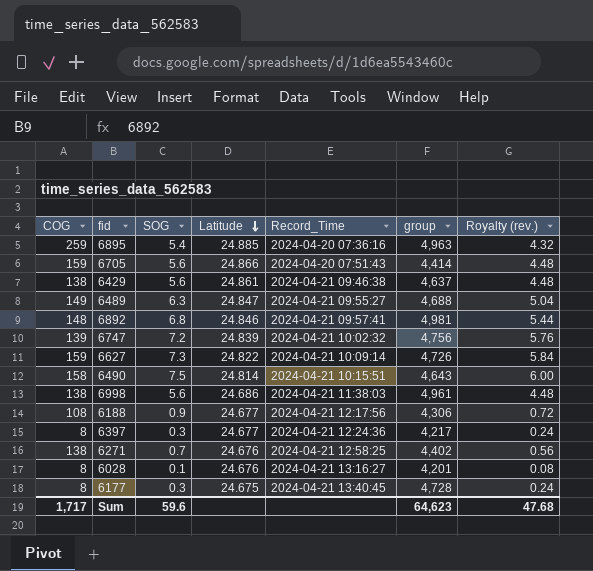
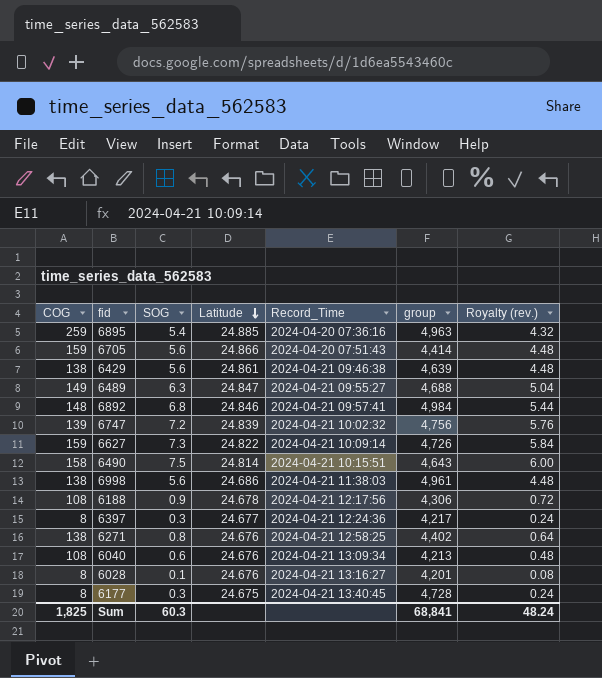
6429 | group: 4,637 -> 4,639
6892 | group: 4,981 -> 4,984
6188 | Latitude: 24.677 -> 24.678
6271 | SOG: 0.7 -> 0.8
6271 | Royalty (rev.): 0.56 -> 0.64
row 6040: none -> 108 | 0.6 | 24.676 | 2024-04-21 13:09:34 | 4,213 | 0.48
Sum | COG: 1,717 -> 1,825
Sum | SOG: 59.6 -> 60.3
Sum | group: 64,623 -> 68,841
Sum | Royalty (rev.): 47.68 -> 48.24

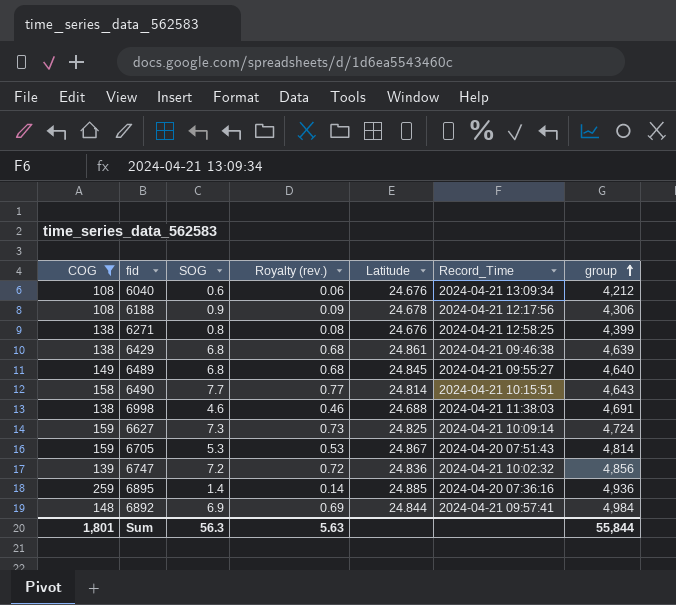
filter: none -> COG != 8
row order: Latitude descending -> group ascending
column Royalty (rev.) | formula: [SOG] * 0.8 -> [SOG] * 0.1
column Royalty (rev.) | position: 7 -> 4
6040 | group: 4,213 -> 4,212
6271 | group: 4,402 -> 4,399
6429 | SOG: 5.6 -> 6.8
6489 | SOG: 6.3 -> 6.8
6489 | Latitude: 24.847 -> 24.845
6489 | group: 4,688 -> 4,640
6490 | SOG: 7.5 -> 7.7
6998 | SOG: 5.6 -> 4.6
6998 | Latitude: 24.686 -> 24.688
6998 | group: 4,961 -> 4,691
6627 | Latitude: 24.822 -> 24.825
6627 | group: 4,726 -> 4,724
6705 | SOG: 5.6 -> 5.3
6705 | Latitude: 24.866 -> 24.867
6705 | group: 4,414 -> 4,814
6747 | Latitude: 24.839 -> 24.836
6747 | group: 4,756 -> 4,856
6895 | SOG: 5.4 -> 1.4
6895 | group: 4,963 -> 4,936
6892 | SOG: 6.8 -> 6.9
6892 | Latitude: 24.846 -> 24.844
Sum | COG: 1,825 -> 1,801
Sum | SOG: 60.3 -> 56.3
Sum | Royalty (rev.): 48.24 -> 5.63
Sum | group: 68,841 -> 55,844

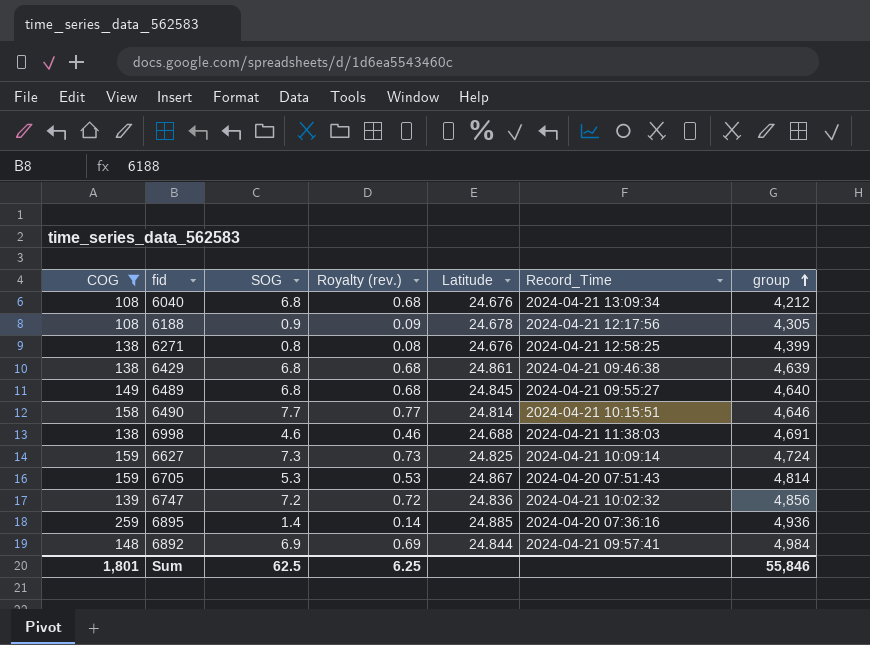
6040 | SOG: 0.6 -> 6.8
6040 | Royalty (rev.): 0.06 -> 0.68
6188 | group: 4,306 -> 4,305
6490 | group: 4,643 -> 4,646
Sum | SOG: 56.3 -> 62.5
Sum | Royalty (rev.): 5.63 -> 6.25
Sum | group: 55,844 -> 55,846

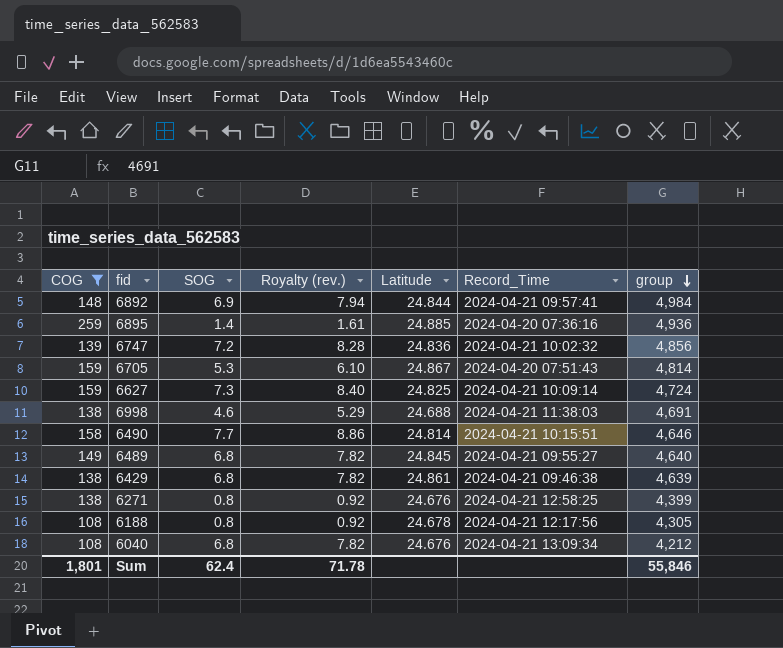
row order: group ascending -> group descending
column Royalty (rev.) | formula: [SOG] * 0.1 -> [SOG] * 1.15
6188 | SOG: 0.9 -> 0.8
Sum | SOG: 62.5 -> 62.4
Sum | Royalty (rev.): 6.25 -> 71.78

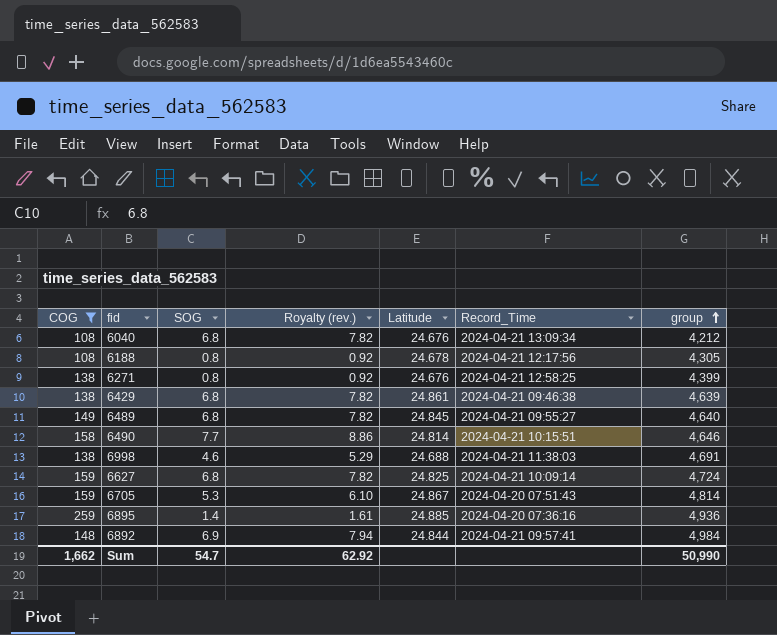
row order: group descending -> group ascending
row 6747: 139 | 7.2 | 8.28 | 24.836 | 2024-04-21 10:02:32 | 4,856 -> none
6627 | SOG: 7.3 -> 6.8
6627 | Royalty (rev.): 8.40 -> 7.82
Sum | COG: 1,801 -> 1,662
Sum | SOG: 62.4 -> 54.7
Sum | Royalty (rev.): 71.78 -> 62.92
Sum | group: 55,846 -> 50,990

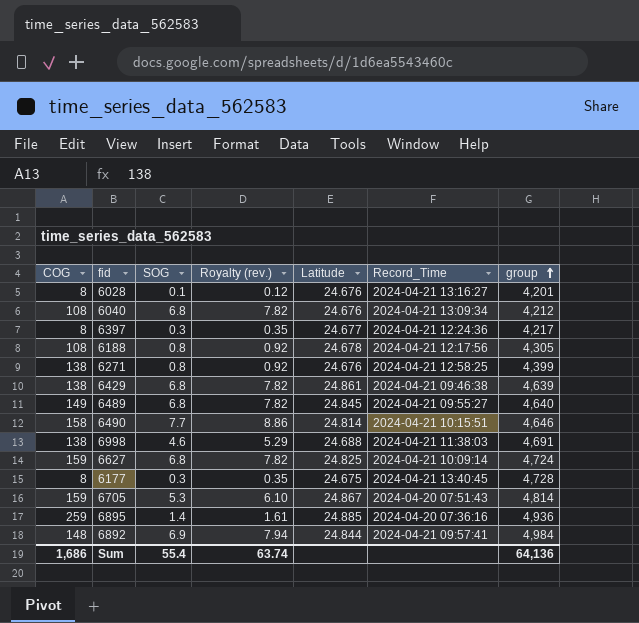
filter: COG != 8 -> none
Sum | COG: 1,662 -> 1,686
Sum | SOG: 54.7 -> 55.4
Sum | Royalty (rev.): 62.92 -> 63.74
Sum | group: 50,990 -> 64,136

